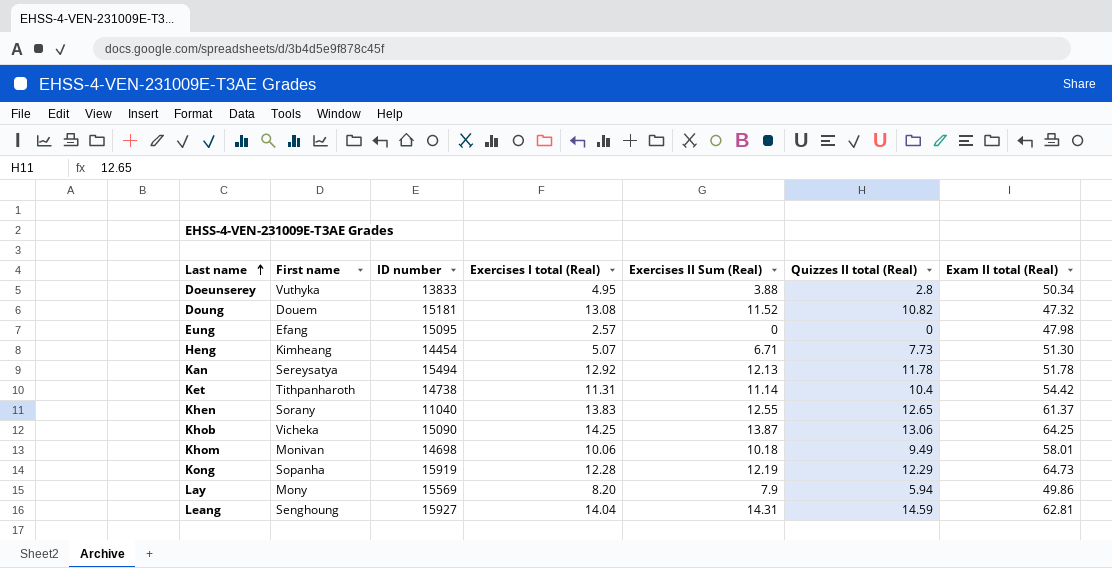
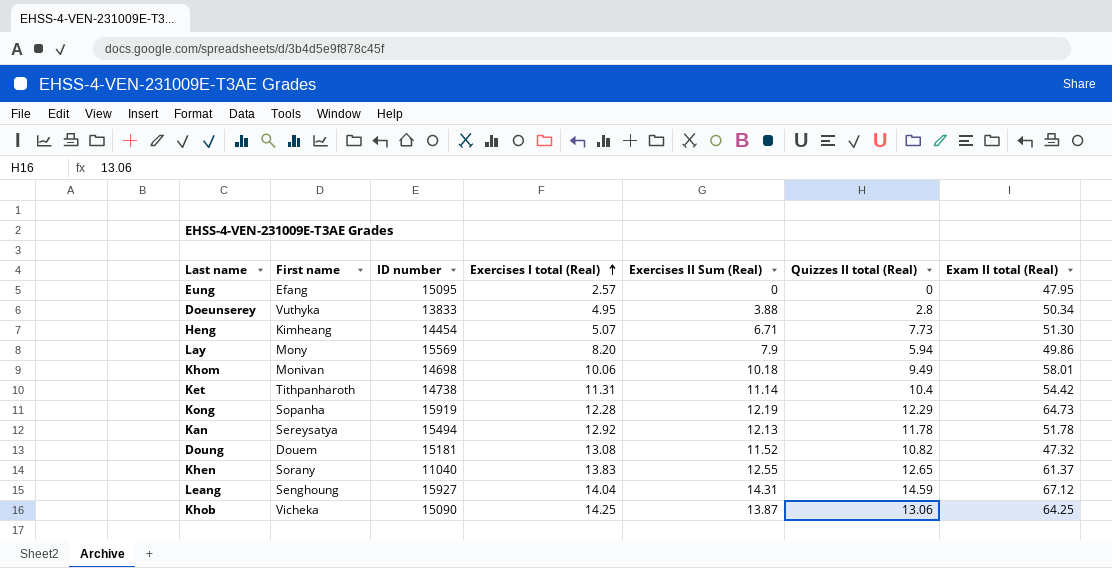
row order: Last name ascending -> Exercises I total (Real) ascending
Eung | Exam II total (Real): 47.98 -> 47.95
Leang | Exam II total (Real): 62.81 -> 67.12

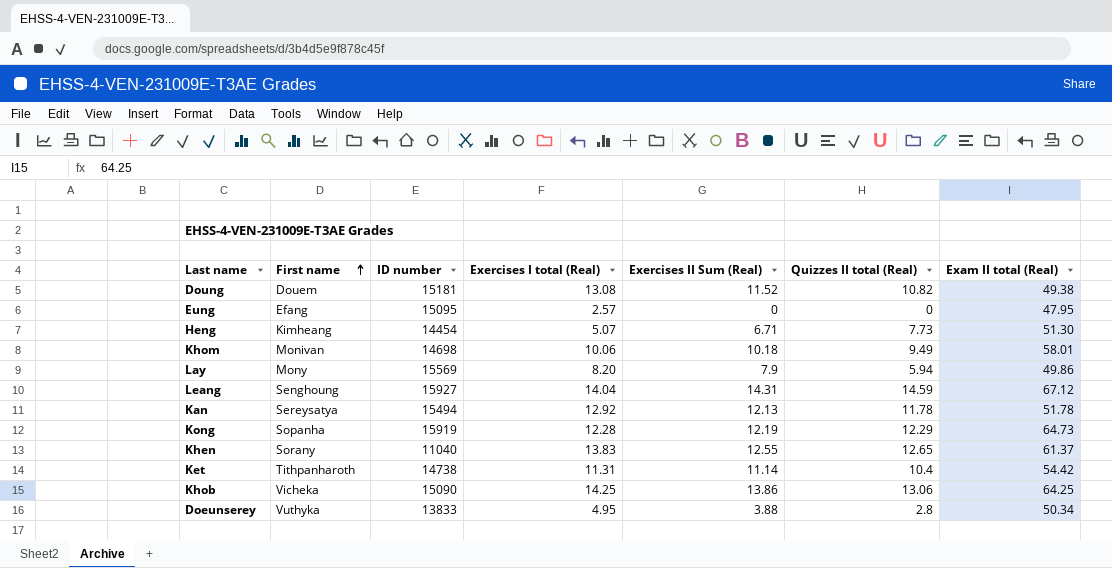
row order: Exercises I total (Real) ascending -> First name ascending
Doung | Exam II total (Real): 47.32 -> 49.38
Khob | Exercises II Sum (Real): 13.87 -> 13.86

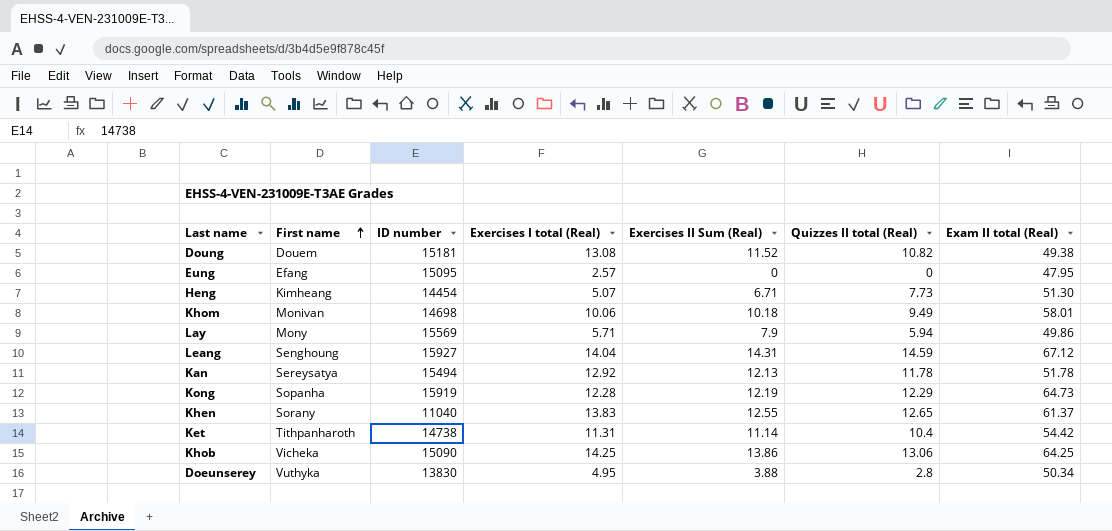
Lay | Exercises I total (Real): 8.20 -> 5.71
Doeunserey | ID number: 13833 -> 13830

